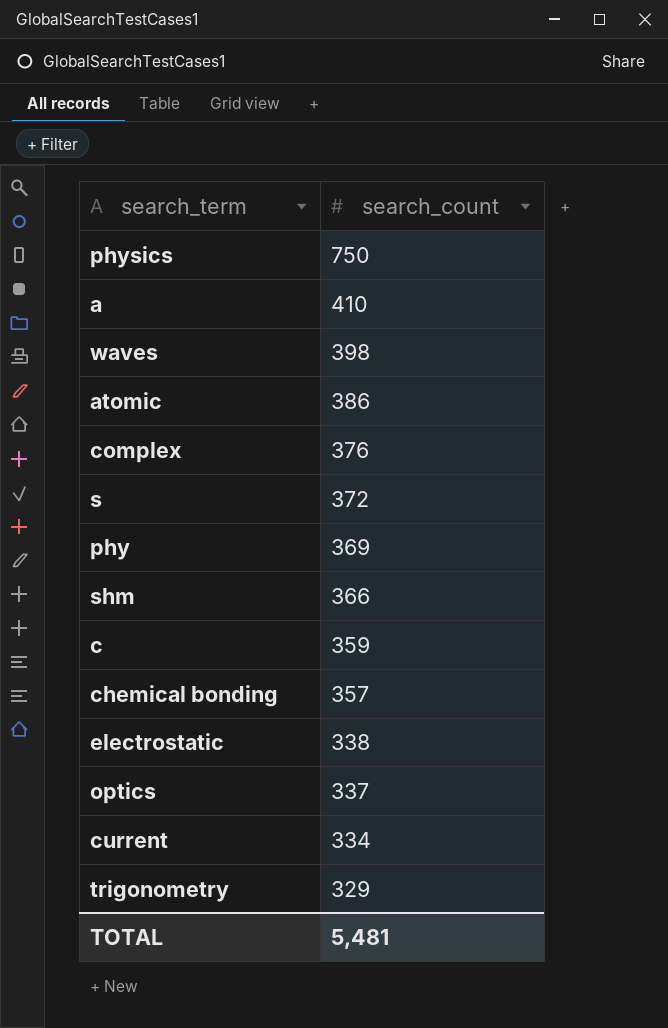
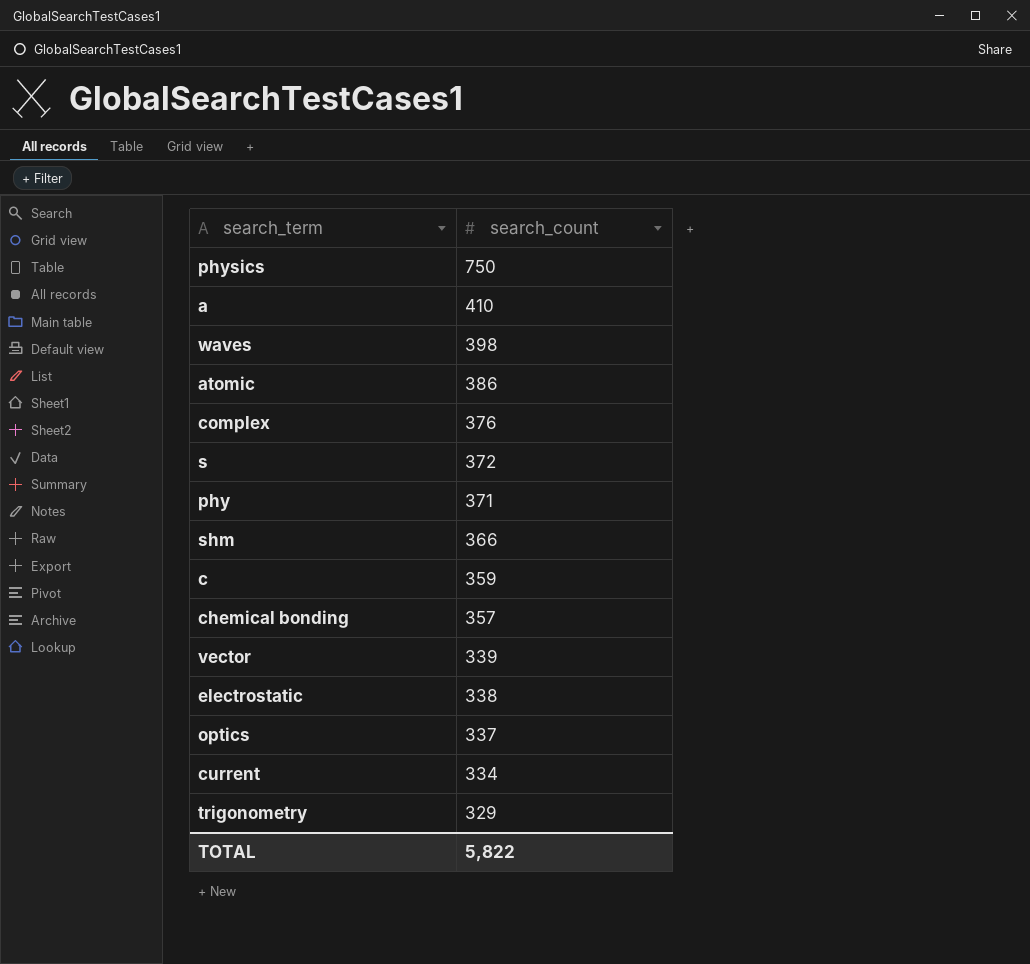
phy | search_count: 369 -> 371
row vector: none -> 339
TOTAL | search_count: 5,481 -> 5,822

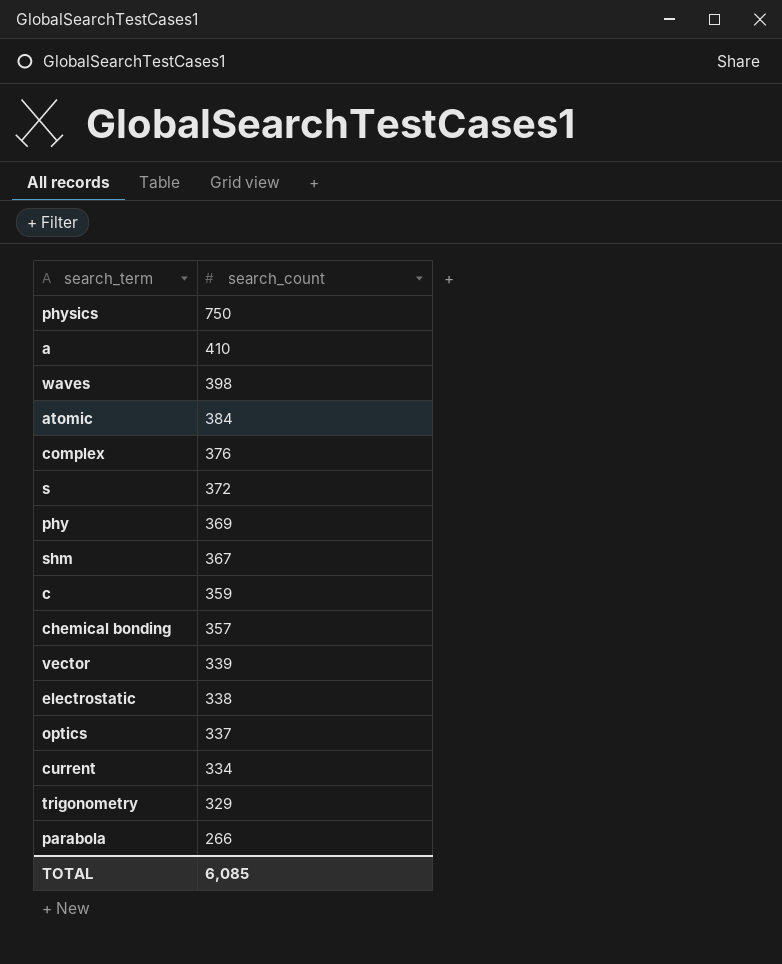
atomic | search_count: 386 -> 384
phy | search_count: 371 -> 369
shm | search_count: 366 -> 367
row parabola: none -> 266
TOTAL | search_count: 5,822 -> 6,085

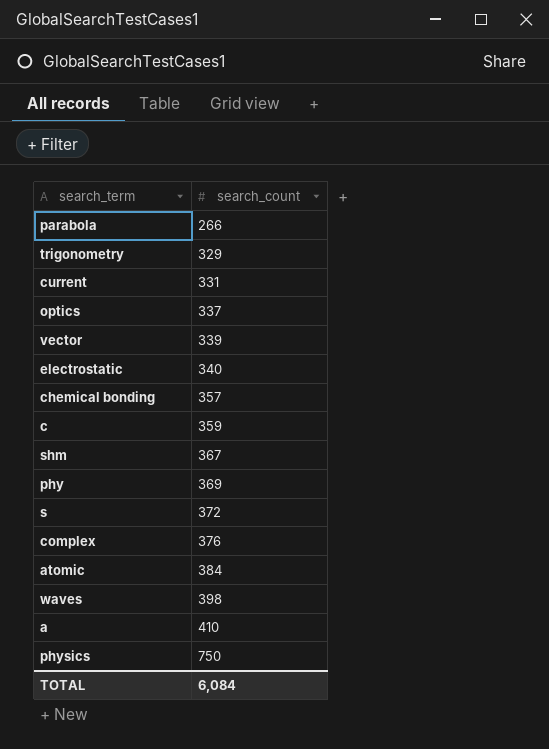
row order: search_count descending -> search_count ascending
current | search_count: 334 -> 331
electrostatic | search_count: 338 -> 340
TOTAL | search_count: 6,085 -> 6,084

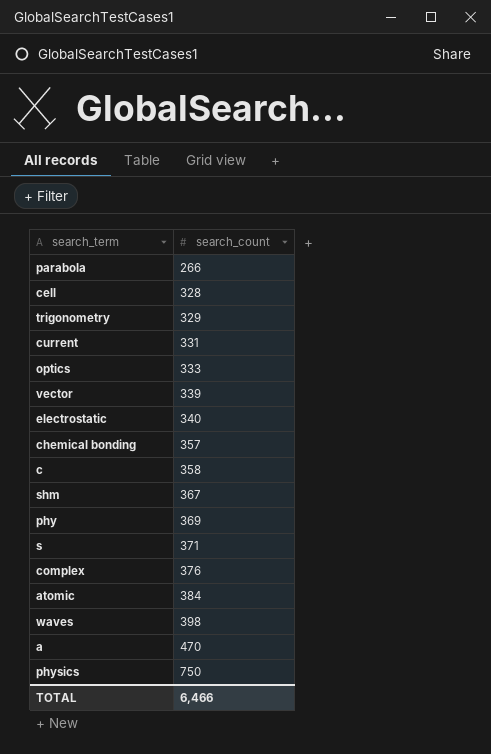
row cell: none -> 328
optics | search_count: 337 -> 333
c | search_count: 359 -> 358
s | search_count: 372 -> 371
a | search_count: 410 -> 470
TOTAL | search_count: 6,084 -> 6,466

